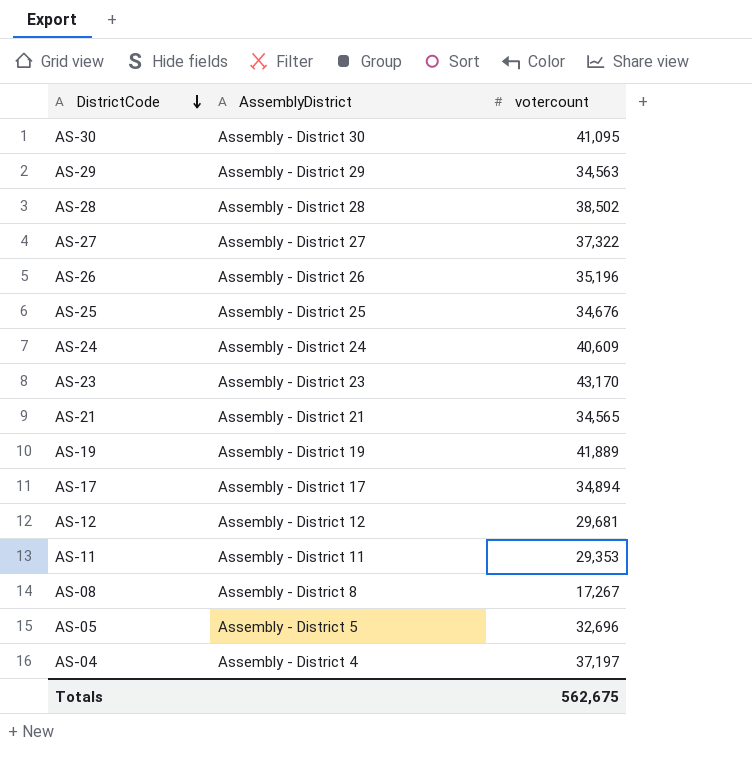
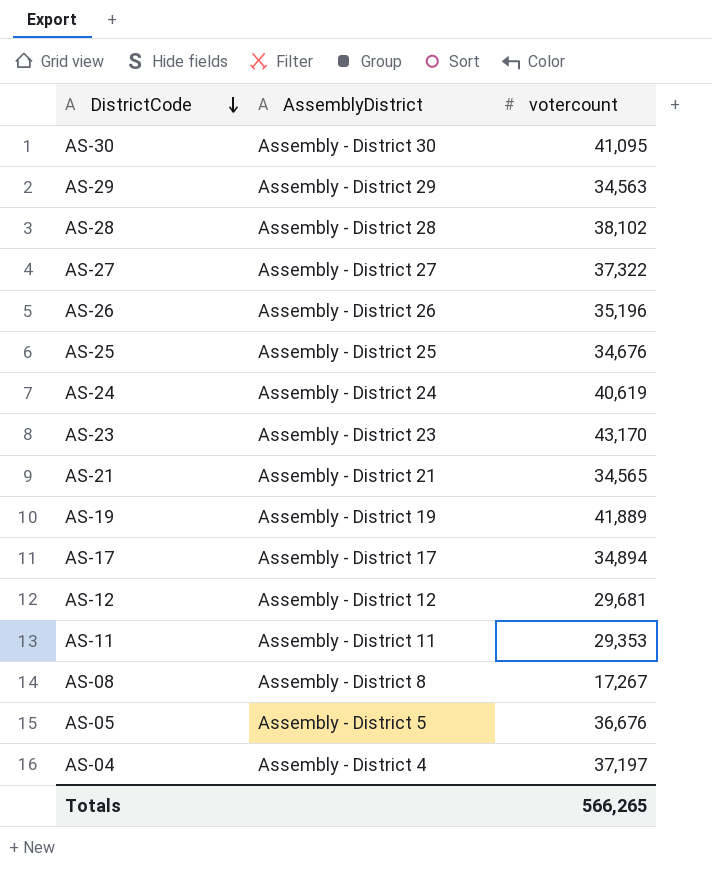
AS-28 | votercount: 38,502 -> 38,102
AS-24 | votercount: 40,609 -> 40,619
AS-05 | votercount: 32,696 -> 36,676
Totals | votercount: 562,675 -> 566,265

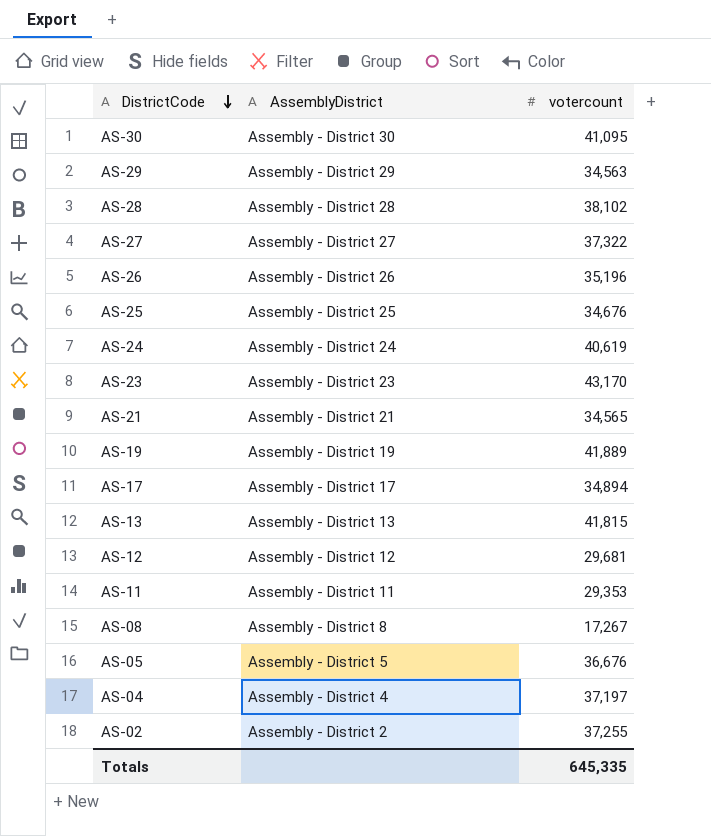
row AS-13: none -> Assembly - District 13 | 41,815
row AS-02: none -> Assembly - District 2 | 37,255
Totals | votercount: 566,265 -> 645,335

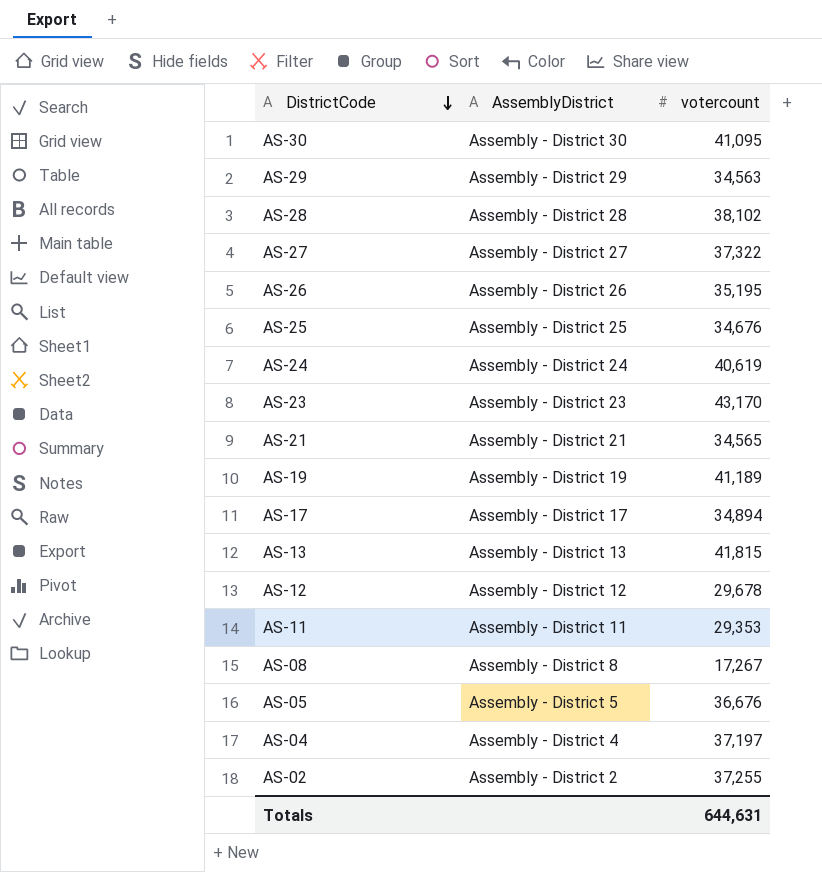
AS-26 | votercount: 35,196 -> 35,195
AS-19 | votercount: 41,889 -> 41,189
AS-12 | votercount: 29,681 -> 29,678
Totals | votercount: 645,335 -> 644,631

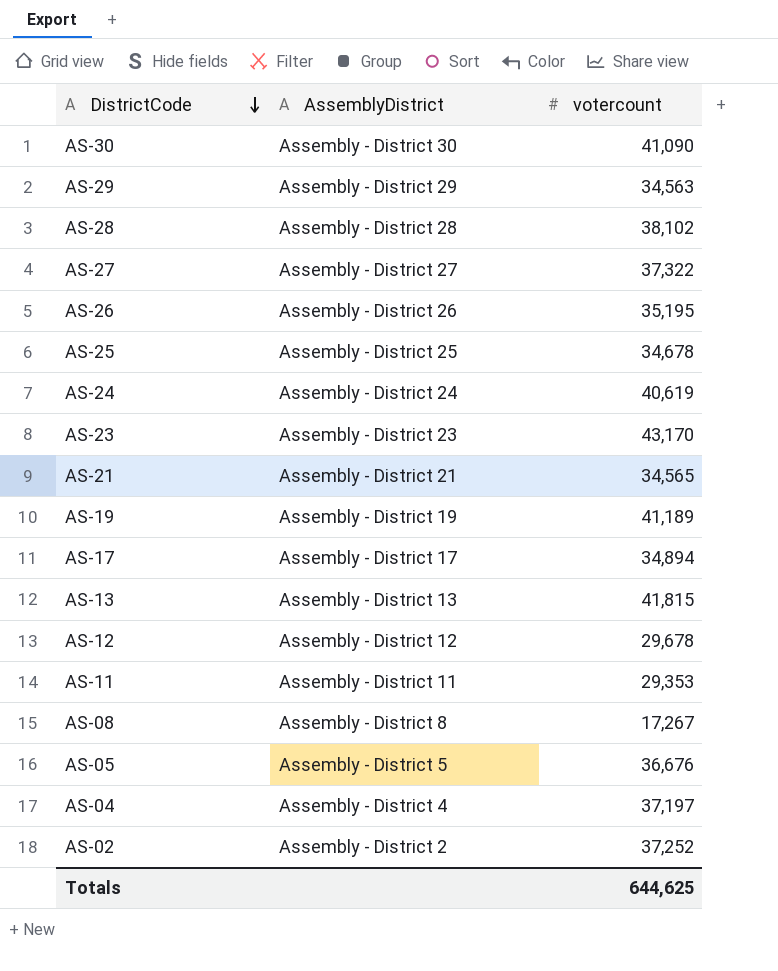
AS-30 | votercount: 41,095 -> 41,090
AS-25 | votercount: 34,676 -> 34,678
AS-02 | votercount: 37,255 -> 37,252
Totals | votercount: 644,631 -> 644,625

